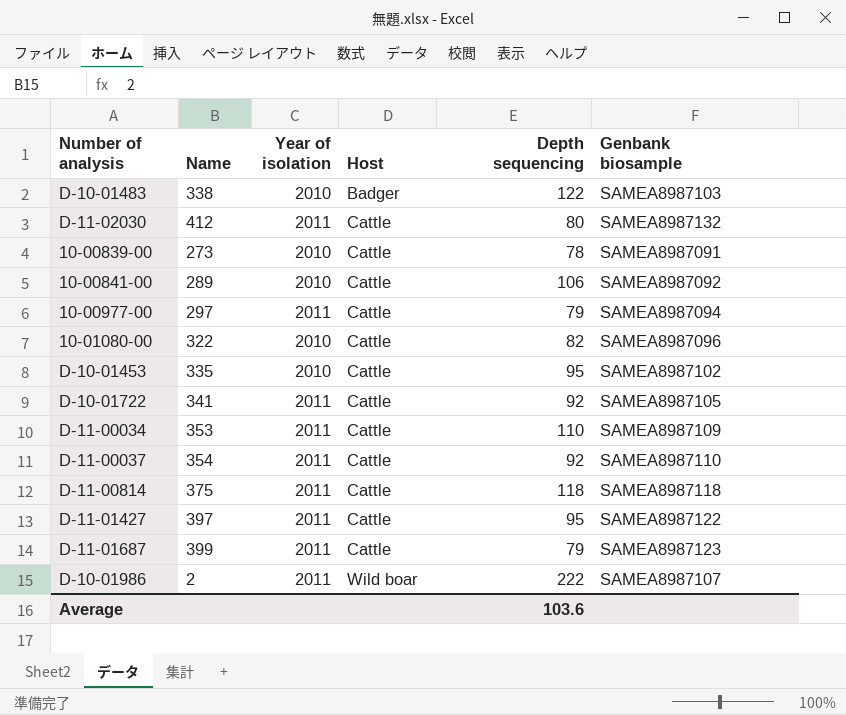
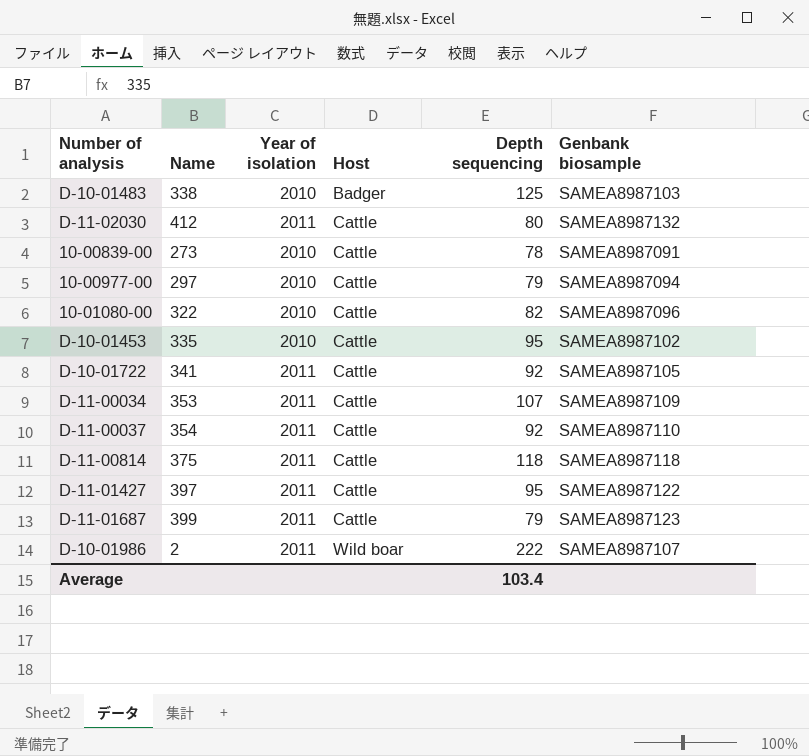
row 10-00841-00: 289 | 2010 | Cattle | 106 | SAMEA8987092 -> none
D-10-01483 | Depth sequencing: 122 -> 125
10-00977-00 | Year of isolation: 2011 -> 2010
D-11-00034 | Depth sequencing: 110 -> 107
Average | Depth sequencing: 103.6 -> 103.4

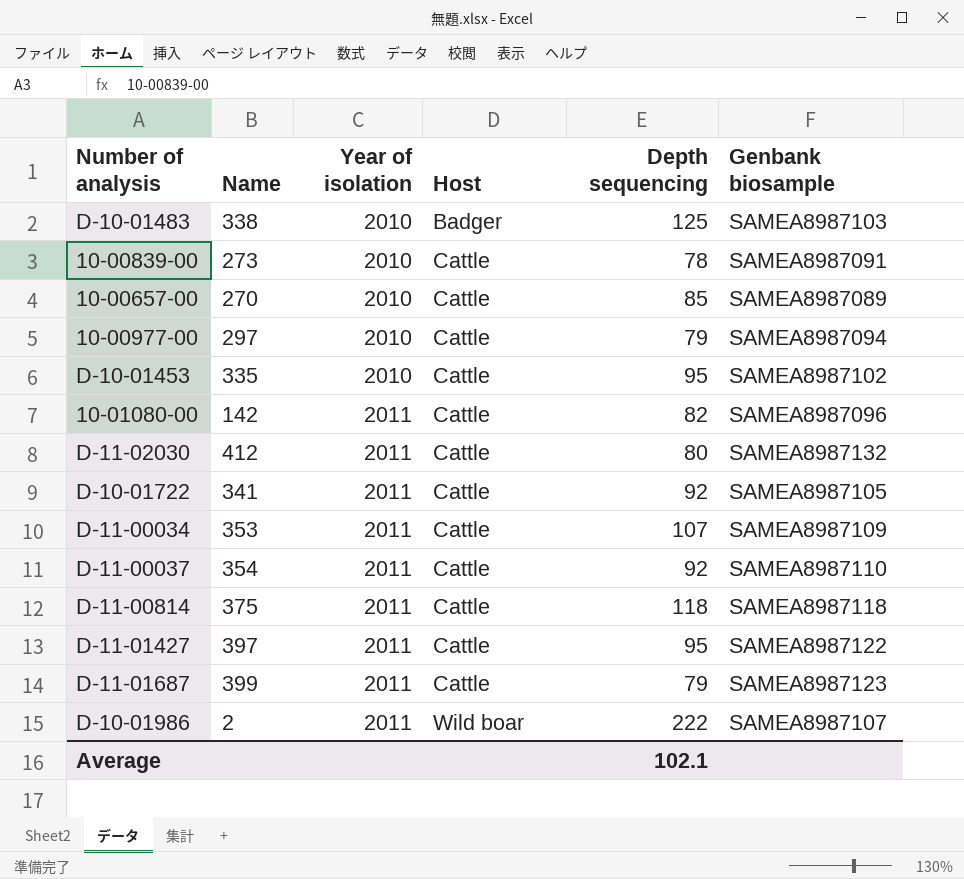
row order: Host ascending -> Year of isolation ascending
row 10-00657-00: none -> 270 | 2010 | Cattle | 85 | SAMEA8987089
10-01080-00 | Name: 322 -> 142
10-01080-00 | Year of isolation: 2010 -> 2011
Average | Depth sequencing: 103.4 -> 102.1

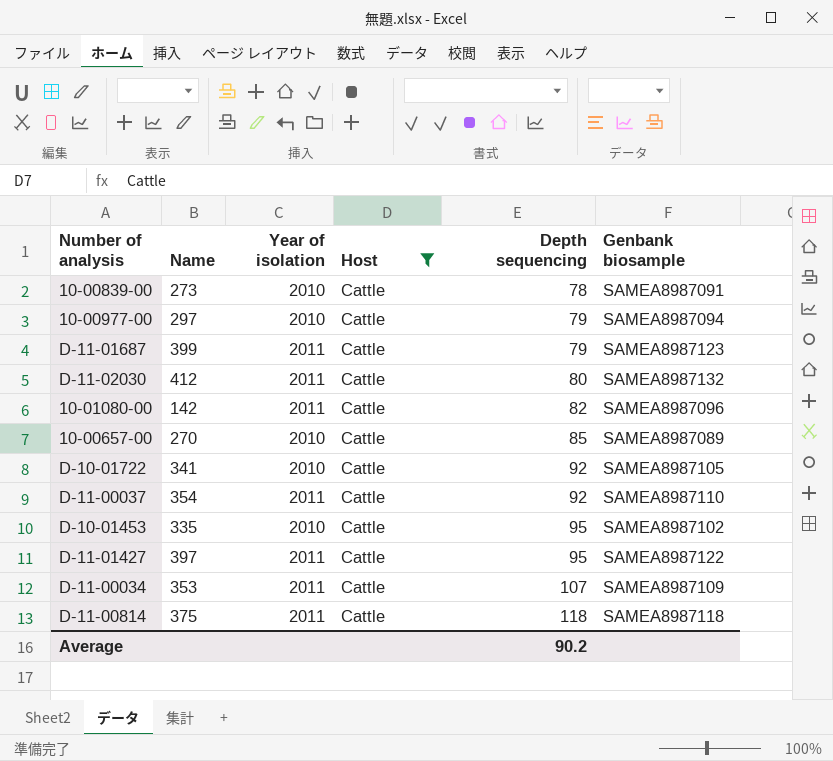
filter: none -> Host = Cattle
row order: Year of isolation ascending -> Depth sequencing ascending
D-10-01722 | Year of isolation: 2011 -> 2010
Average | Depth sequencing: 102.1 -> 90.2

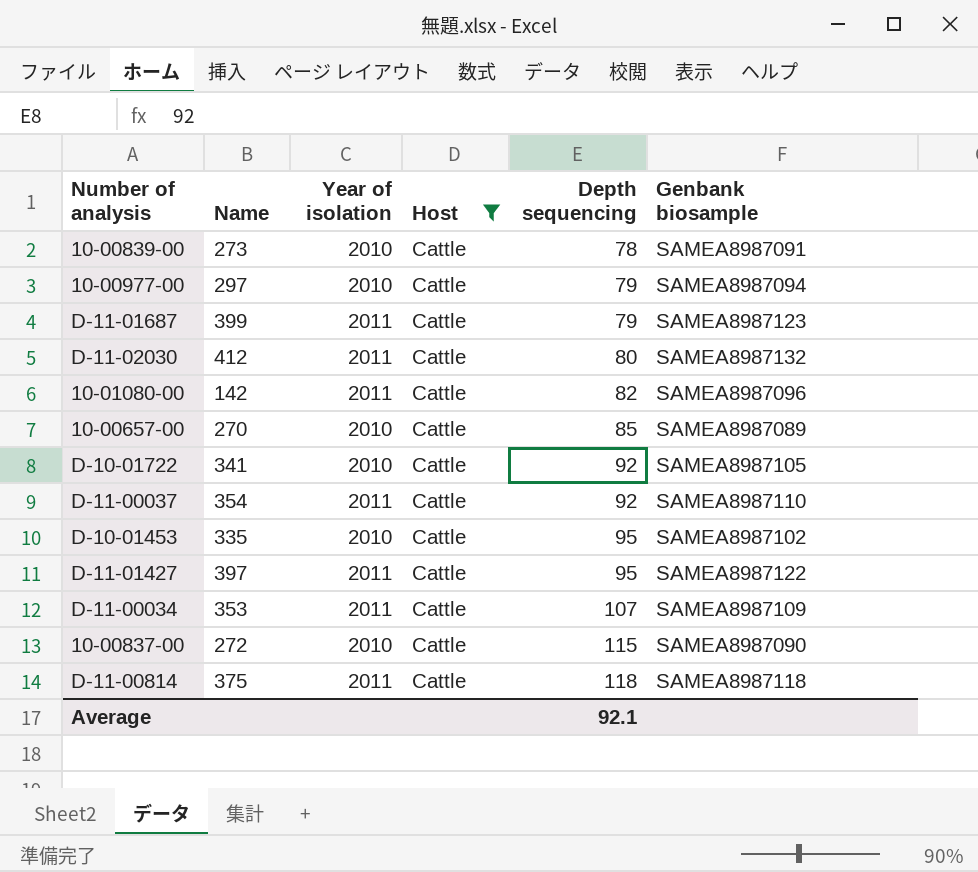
row 10-00837-00: none -> 272 | 2010 | Cattle | 115 | SAMEA8987090
Average | Depth sequencing: 90.2 -> 92.1

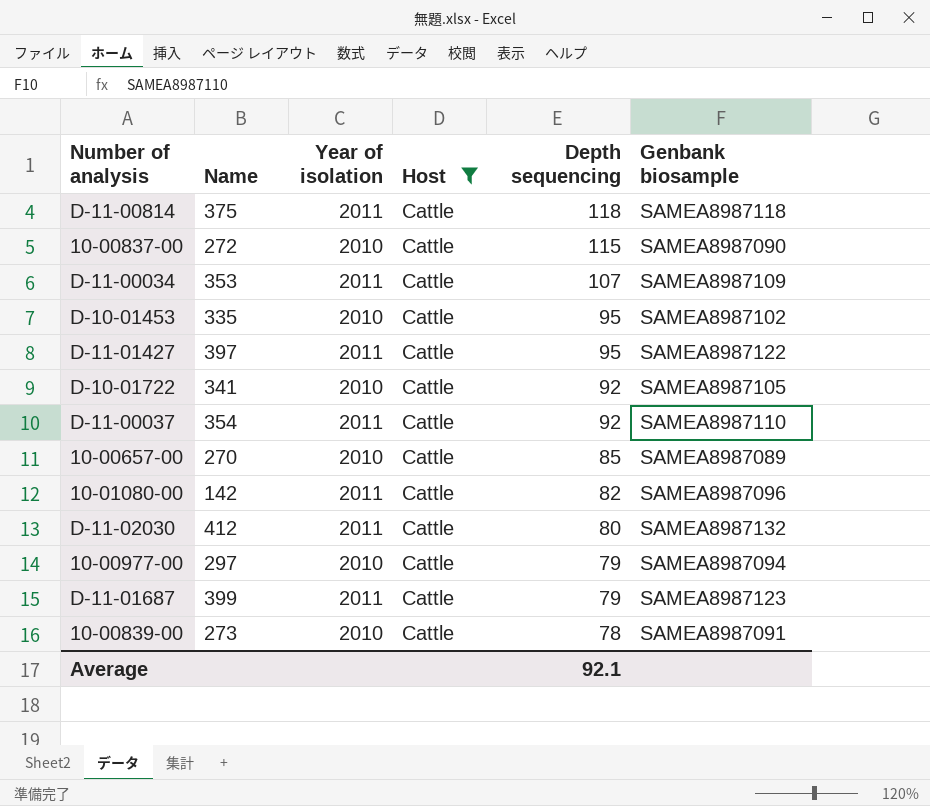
row order: Depth sequencing ascending -> Depth sequencing descending

